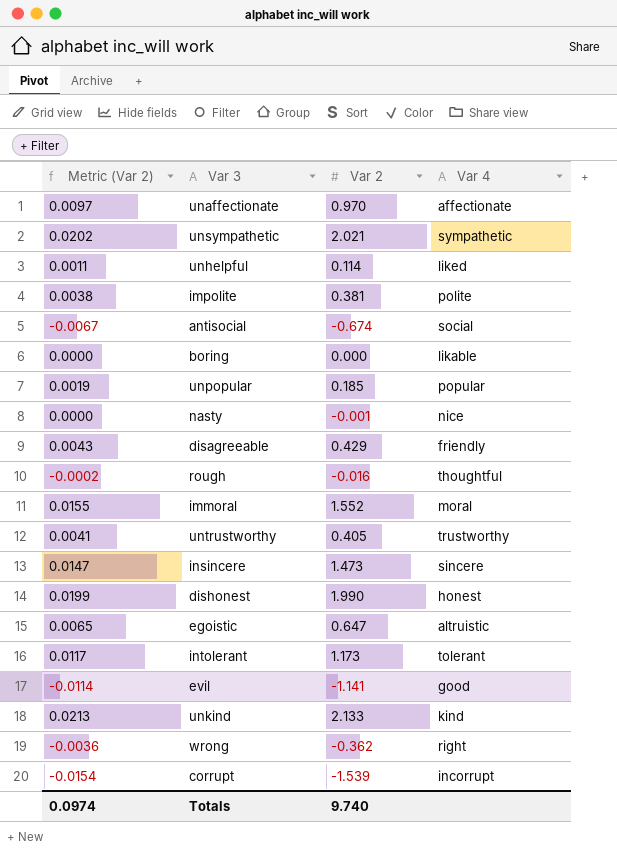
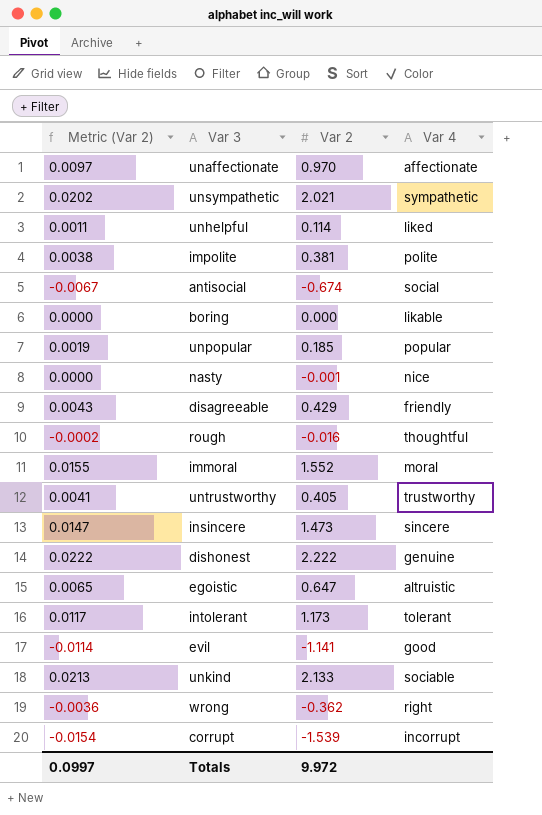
dishonest | Metric (Var 2): 0.0199 -> 0.0222
dishonest | Var 2: 1.990 -> 2.222
dishonest | Var 4: honest -> genuine
unkind | Var 4: kind -> sociable
Totals | Metric (Var 2): 0.0974 -> 0.0997
Totals | Var 2: 9.740 -> 9.972

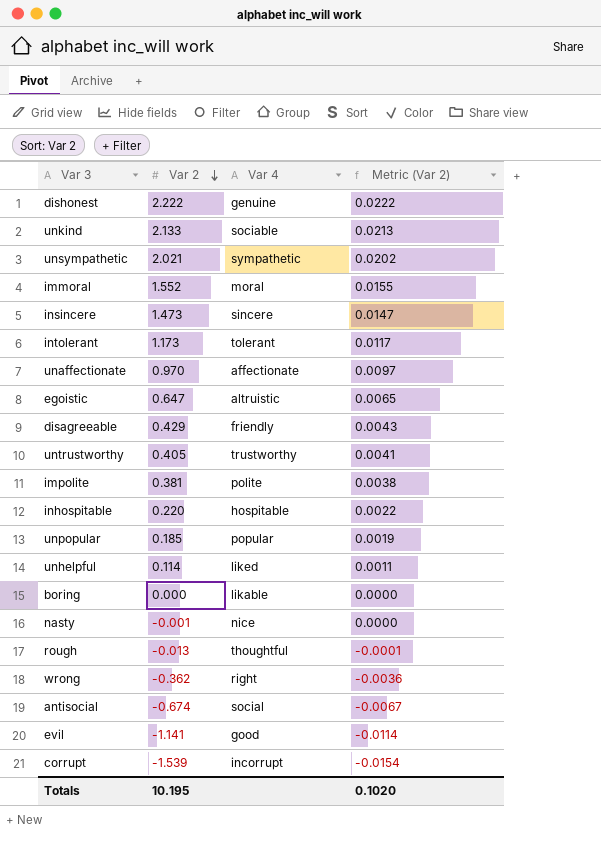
row order: none -> Var 2 descending
column Metric (Var 2) | position: 1 -> 4
row inhospitable: none -> 0.220 | hospitable | 0.0022
rough | Var 2: -0.016 -> -0.013
rough | Metric (Var 2): -0.0002 -> -0.0001
Totals | Var 2: 9.972 -> 10.195
Totals | Metric (Var 2): 0.0997 -> 0.1020

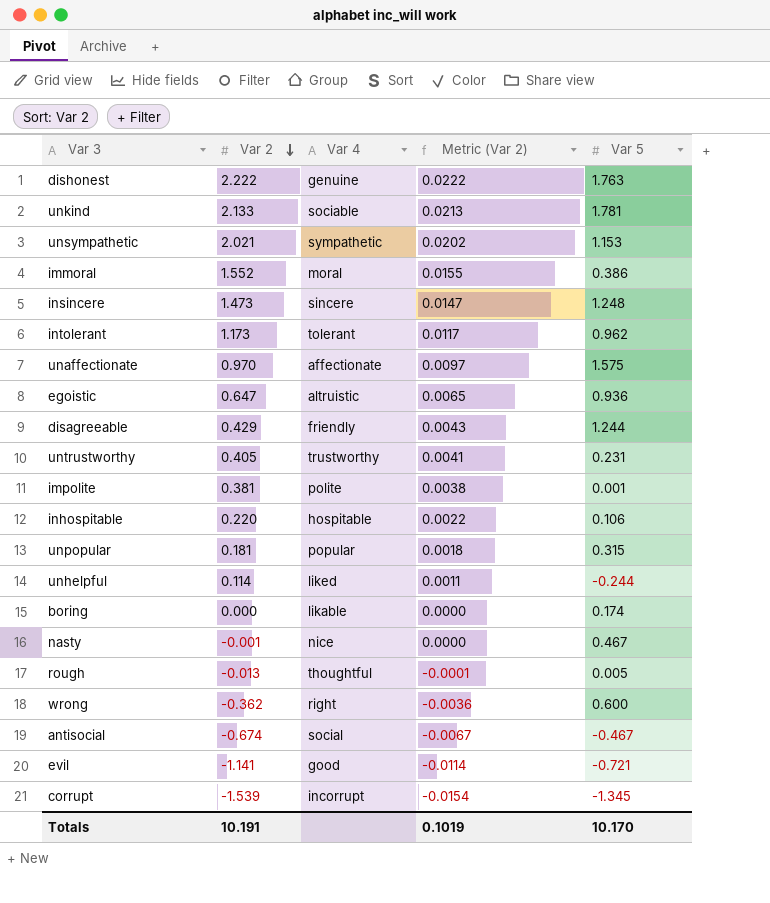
column Var 5 | position: none -> 5
unpopular | Var 2: 0.185 -> 0.181
unpopular | Metric (Var 2): 0.0019 -> 0.0018
Totals | Var 2: 10.195 -> 10.191
Totals | Metric (Var 2): 0.1020 -> 0.1019

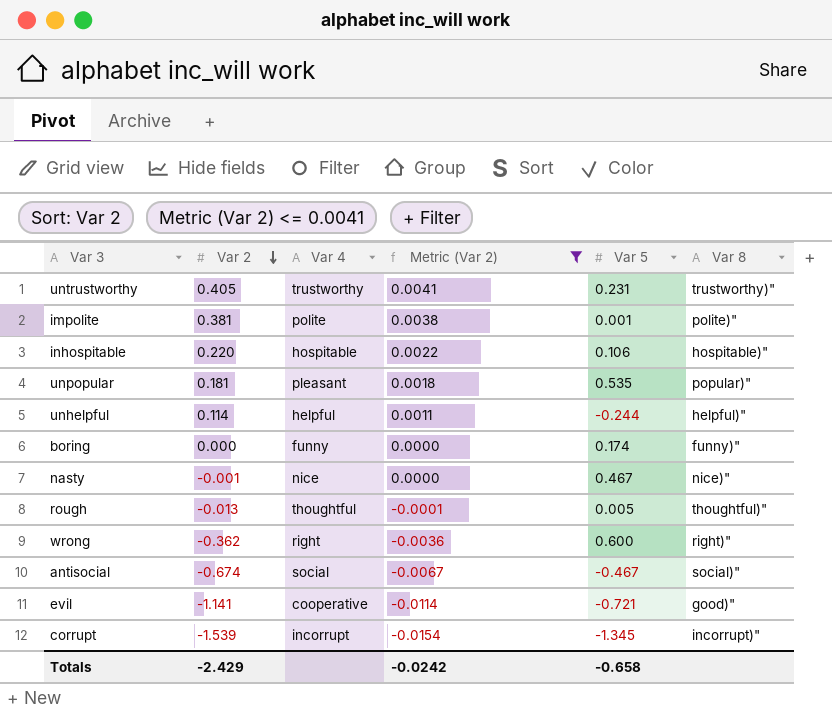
filter: none -> Metric (Var 2) <= 0.0041
column Var 8 | position: none -> 6
unpopular | Var 4: popular -> pleasant
unpopular | Var 5: 0.315 -> 0.535
unhelpful | Var 4: liked -> helpful
boring | Var 4: likable -> funny
evil | Var 4: good -> cooperative
Totals | Var 2: 10.191 -> -2.429
Totals | Metric (Var 2): 0.1019 -> -0.0242
Totals | Var 5: 10.170 -> -0.658

